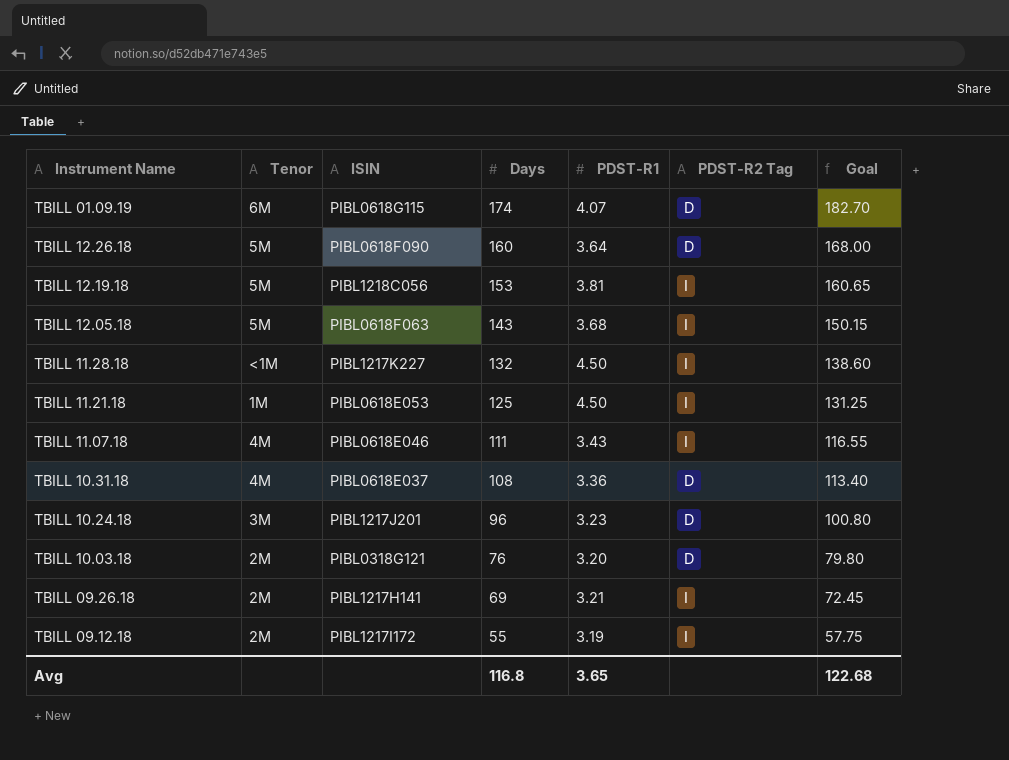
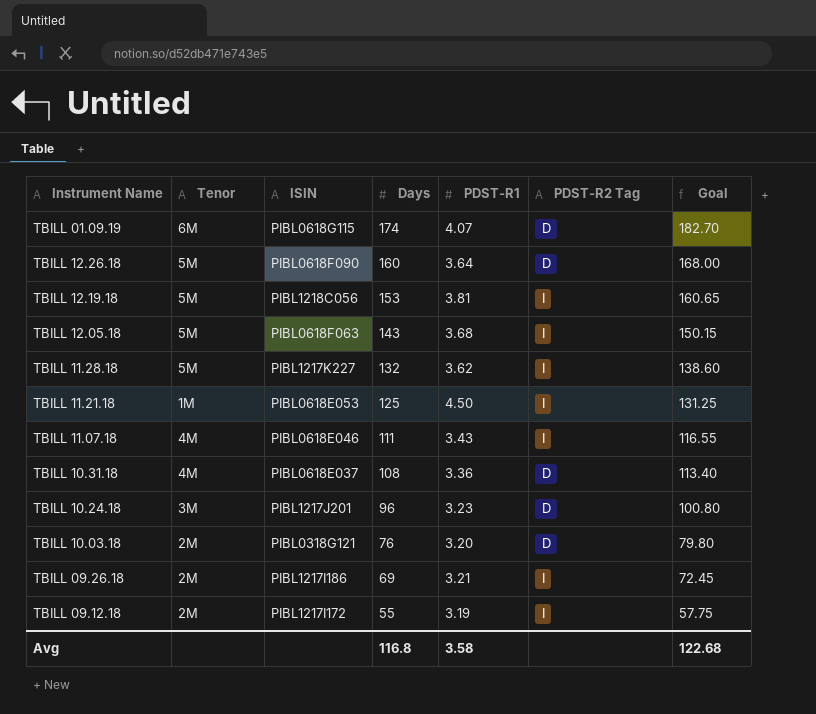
TBILL 11.28.18 | Tenor: <1M -> 5M
TBILL 11.28.18 | PDST-R1: 4.50 -> 3.62
TBILL 09.26.18 | ISIN: PIBL1217H141 -> PIBL1217I186
Avg | PDST-R1: 3.65 -> 3.58

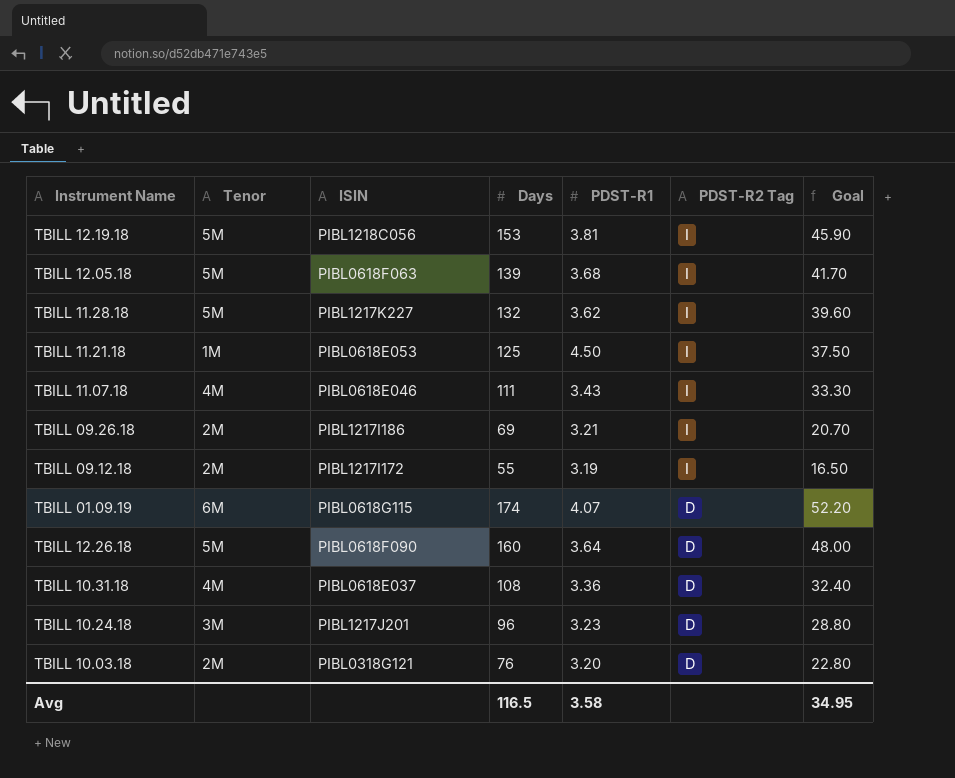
row order: Days descending -> PDST-R2 Tag descending
column Goal | formula: [Days] * 1.05 -> [Days] * 0.3
TBILL 12.05.18 | Days: 143 -> 139
Avg | Days: 116.8 -> 116.5
Avg | Goal: 122.68 -> 34.95

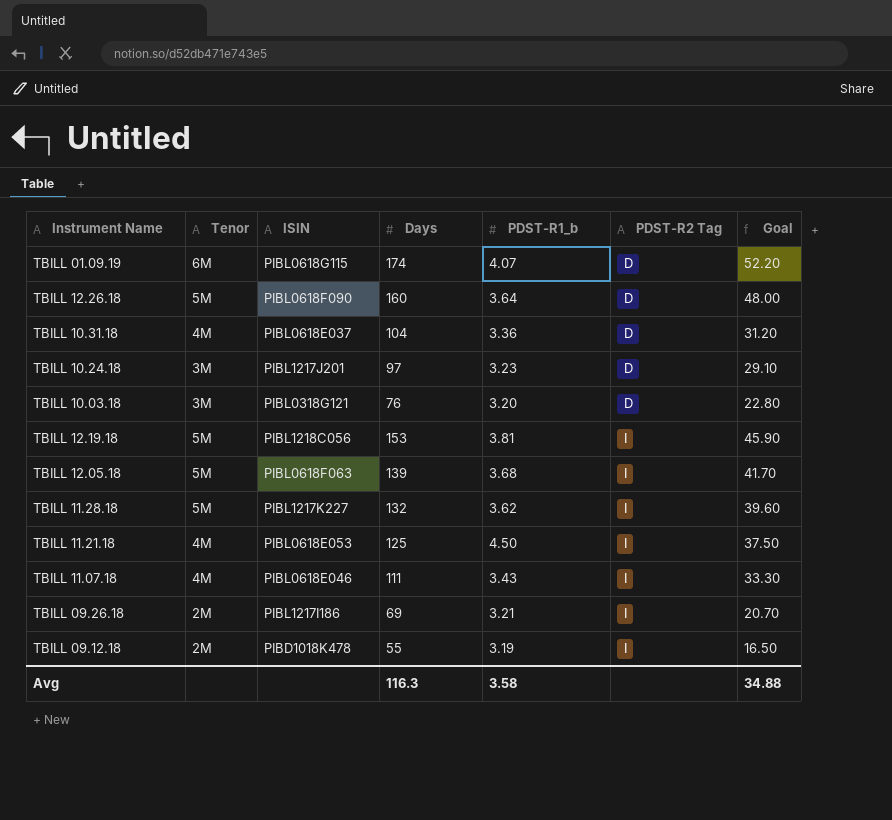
row order: PDST-R2 Tag descending -> PDST-R2 Tag ascending
column name: PDST-R1 -> PDST-R1_b
TBILL 10.31.18 | Days: 108 -> 104
TBILL 10.31.18 | Goal: 32.40 -> 31.20
TBILL 10.24.18 | Days: 96 -> 97
TBILL 10.24.18 | Goal: 28.80 -> 29.10
TBILL 10.03.18 | Tenor: 2M -> 3M
TBILL 11.21.18 | Tenor: 1M -> 4M
TBILL 09.12.18 | ISIN: PIBL1217I172 -> PIBD1018K478
Avg | Days: 116.5 -> 116.3
Avg | Goal: 34.95 -> 34.88

